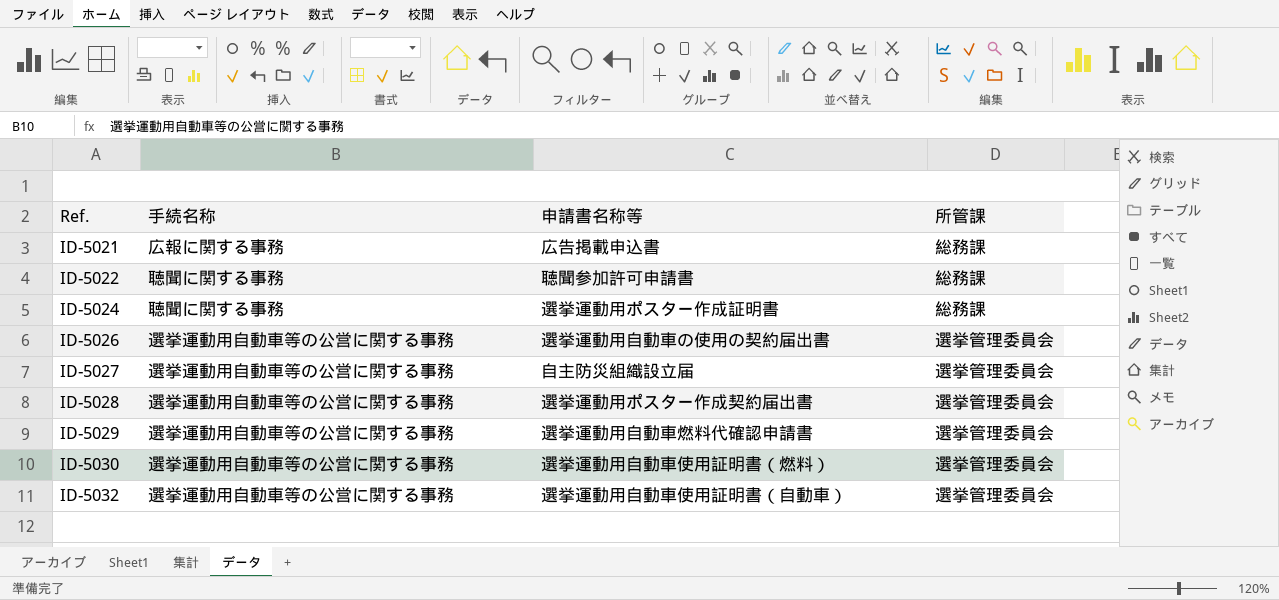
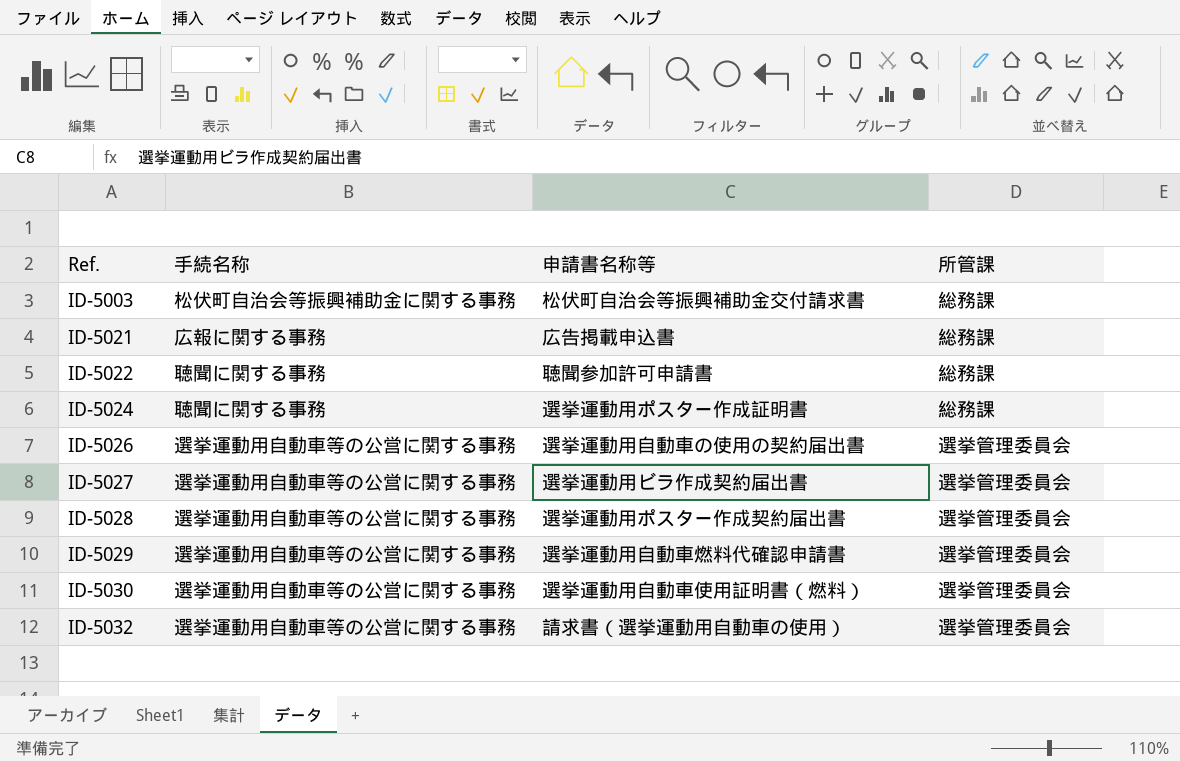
row ID-5003: none -> 松伏町自治会等振興補助金に関する事務 | 松伏町自治会等振興補助金交付請求書 | 総務課
ID-5027 | 申請書名称等: 自主防災組織設立届 -> 選挙運動用ビラ作成契約届出書
ID-5032 | 申請書名称等: 選挙運動用自動車使用証明書（自動車） -> 請求書（選挙運動用自動車の使用）

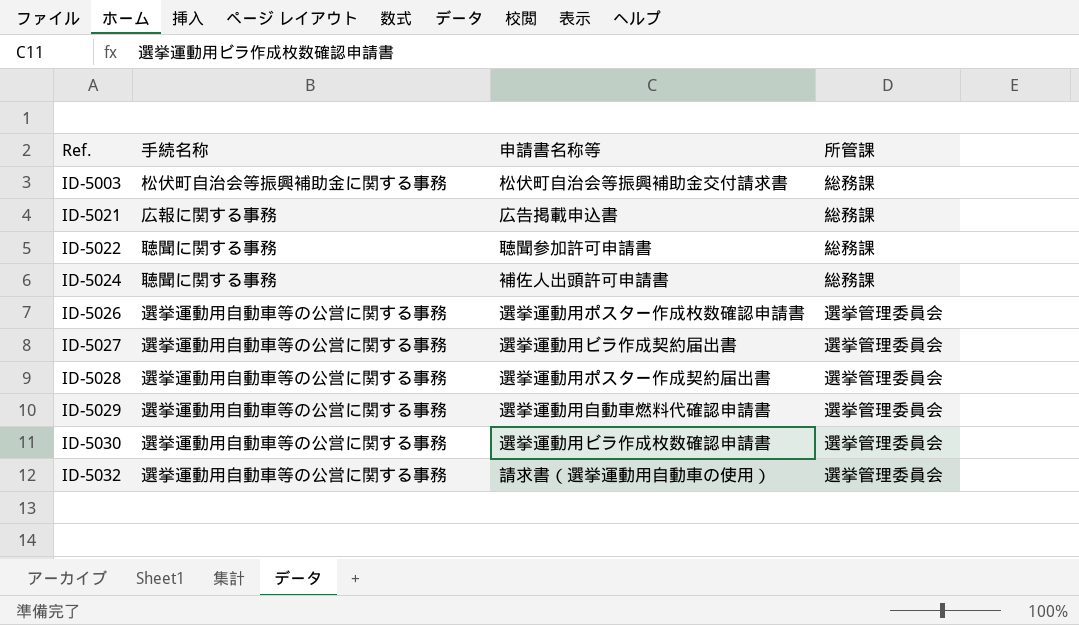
ID-5024 | 申請書名称等: 選挙運動用ポスター作成証明書 -> 補佐人出頭許可申請書
ID-5026 | 申請書名称等: 選挙運動用自動車の使用の契約届出書 -> 選挙運動用ポスター作成枚数確認申請書
ID-5030 | 申請書名称等: 選挙運動用自動車使用証明書（燃料） -> 選挙運動用ビラ作成枚数確認申請書

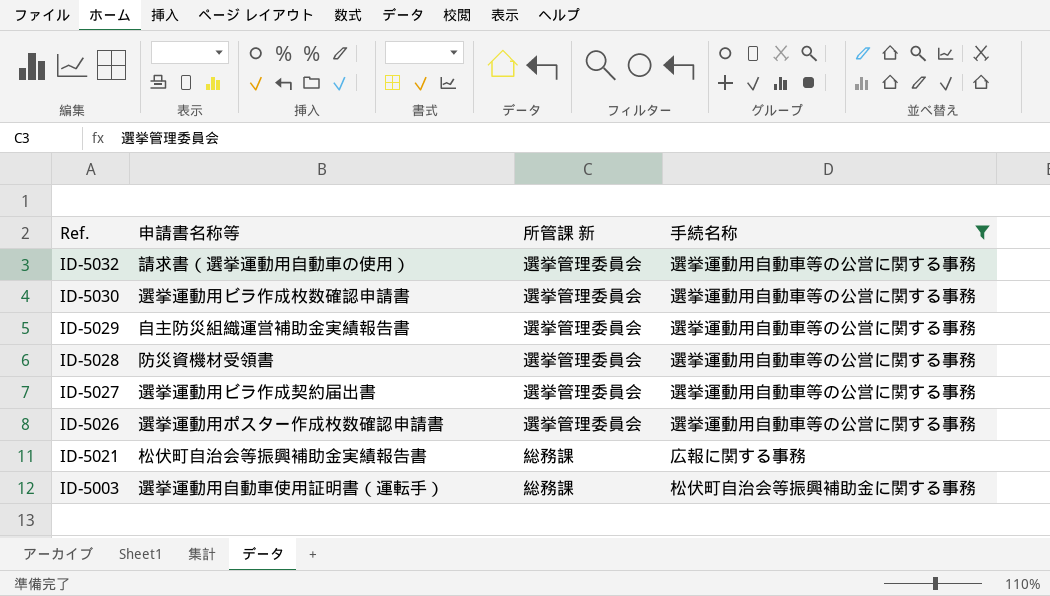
filter: none -> 手続名称 != 聴聞に関する事務
row order: Ref. ascending -> Ref. descending
column name: 所管課 -> 所管課 新
column 手続名称 | position: 2 -> 4
ID-5029 | 申請書名称等: 選挙運動用自動車燃料代確認申請書 -> 自主防災組織運営補助金実績報告書
ID-5028 | 申請書名称等: 選挙運動用ポスター作成契約届出書 -> 防災資機材受領書
ID-5021 | 申請書名称等: 広告掲載申込書 -> 松伏町自治会等振興補助金実績報告書
ID-5003 | 申請書名称等: 松伏町自治会等振興補助金交付請求書 -> 選挙運動用自動車使用証明書（運転手）

